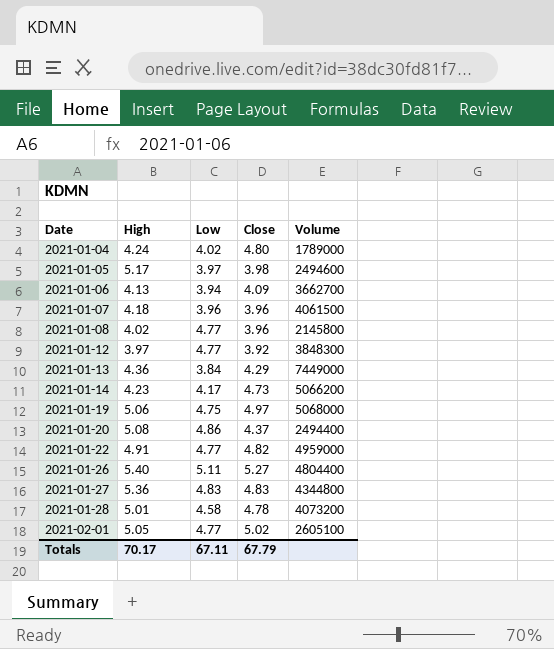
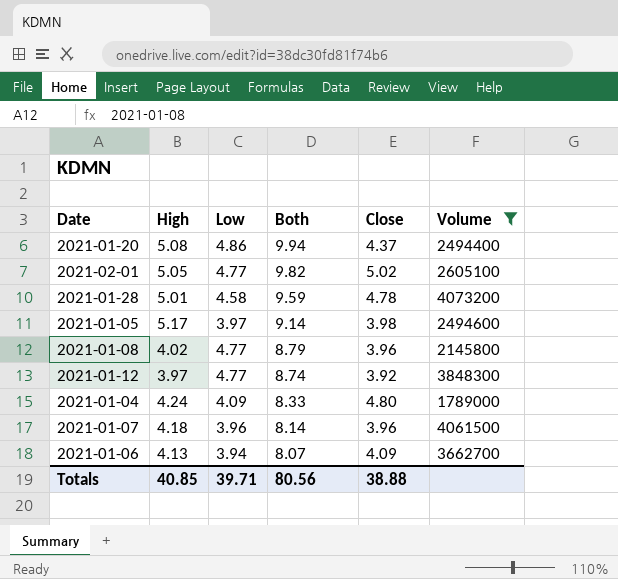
filter: none -> Volume <= 4073200
row order: Date ascending -> Both descending
column Both | formula: none -> [High] + [Low]
2021-01-04 | Low: 4.02 -> 4.09
Totals | High: 70.17 -> 40.85
Totals | Low: 67.11 -> 39.71
Totals | Close: 67.79 -> 38.88

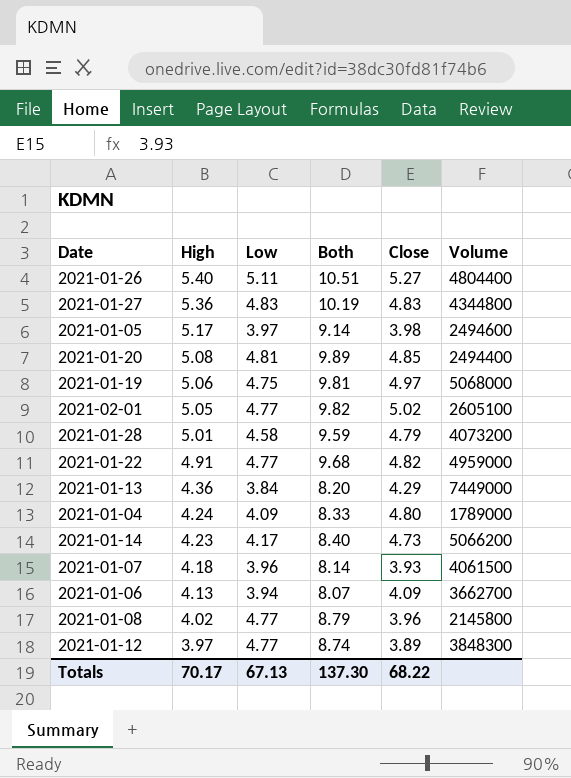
filter: Volume <= 4073200 -> none
row order: Both descending -> High descending
2021-01-20 | Low: 4.86 -> 4.81
2021-01-20 | Both: 9.94 -> 9.89
2021-01-20 | Close: 4.37 -> 4.85
2021-01-28 | Close: 4.78 -> 4.79
2021-01-07 | Close: 3.96 -> 3.93
2021-01-12 | Close: 3.92 -> 3.89
Totals | High: 40.85 -> 70.17
Totals | Low: 39.71 -> 67.13
Totals | Both: 80.56 -> 137.30
Totals | Close: 38.88 -> 68.22

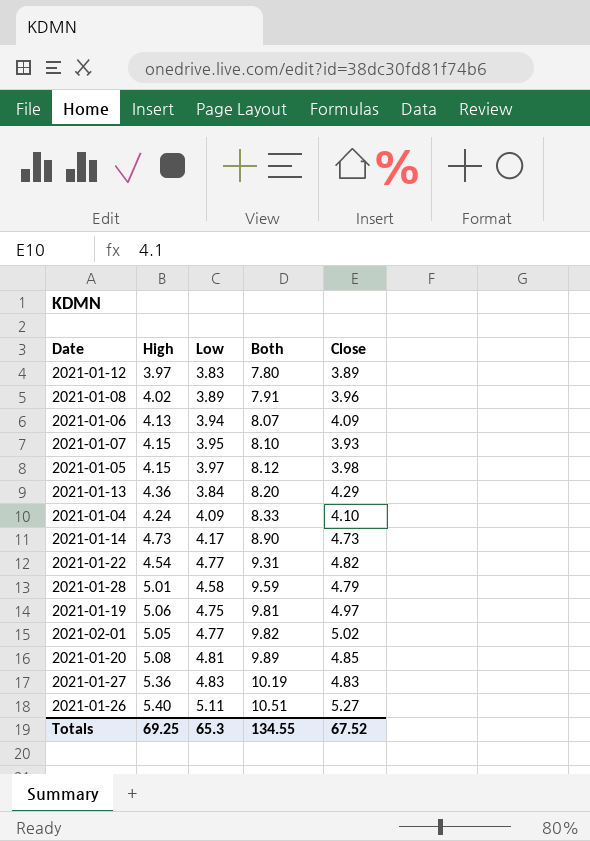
row order: High descending -> Both ascending
column Volume | position: 6 -> none
2021-01-12 | Low: 4.77 -> 3.83
2021-01-12 | Both: 8.74 -> 7.80
2021-01-08 | Low: 4.77 -> 3.89
2021-01-08 | Both: 8.79 -> 7.91
2021-01-07 | High: 4.18 -> 4.15
2021-01-07 | Low: 3.96 -> 3.95
2021-01-07 | Both: 8.14 -> 8.10
2021-01-05 | High: 5.17 -> 4.15
2021-01-05 | Both: 9.14 -> 8.12
2021-01-04 | Close: 4.80 -> 4.10
2021-01-14 | High: 4.23 -> 4.73
2021-01-14 | Both: 8.40 -> 8.90
2021-01-22 | High: 4.91 -> 4.54
2021-01-22 | Both: 9.68 -> 9.31
Totals | High: 70.17 -> 69.25
Totals | Low: 67.13 -> 65.3
Totals | Both: 137.30 -> 134.55
Totals | Close: 68.22 -> 67.52

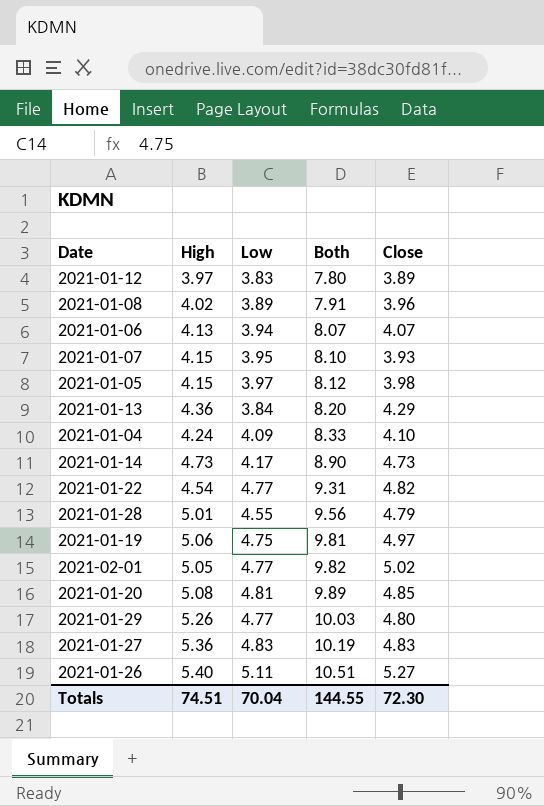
2021-01-06 | Close: 4.09 -> 4.07
2021-01-28 | Low: 4.58 -> 4.55
2021-01-28 | Both: 9.59 -> 9.56
row 2021-01-29: none -> 5.26 | 4.77 | 10.03 | 4.80
Totals | High: 69.25 -> 74.51
Totals | Low: 65.3 -> 70.04
Totals | Both: 134.55 -> 144.55
Totals | Close: 67.52 -> 72.30

